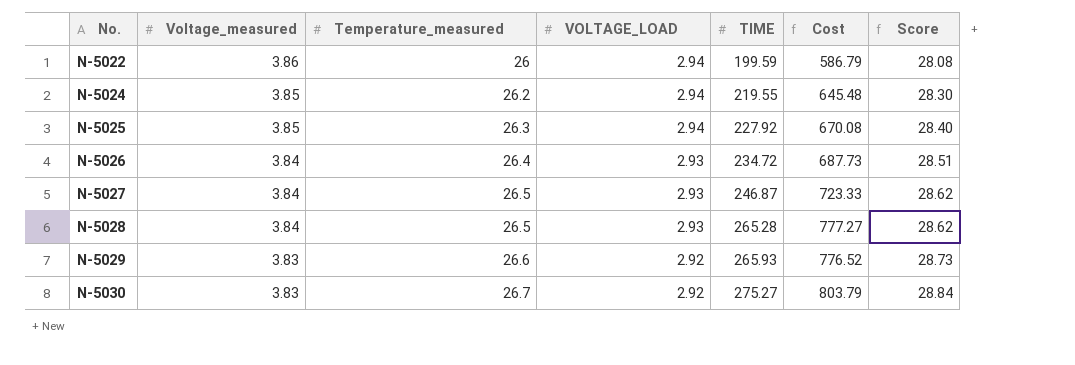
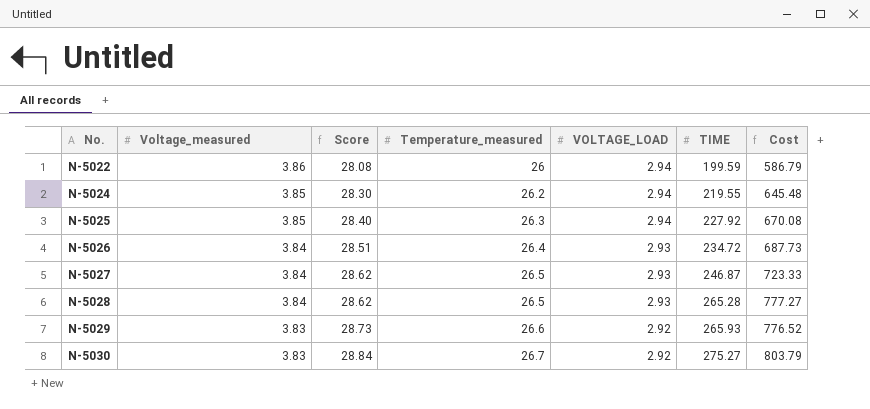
column Score | position: 7 -> 3

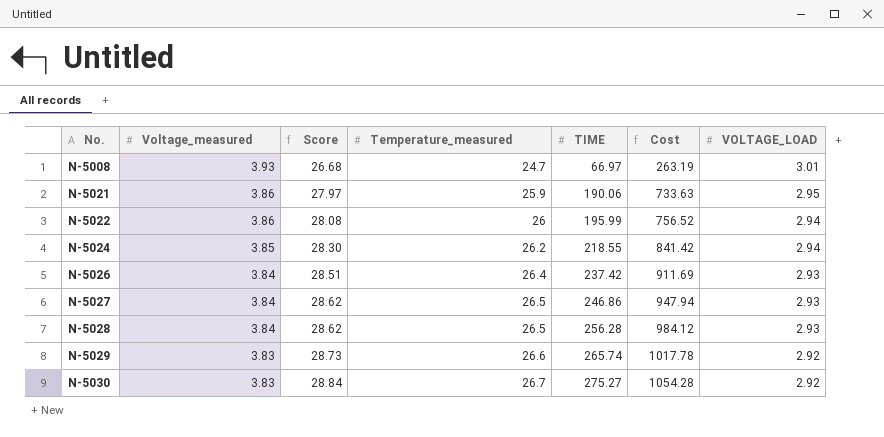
column Cost | formula: [VOLTAGE_LOAD] * [TIME] -> [Voltage_measured] * [TIME]
column VOLTAGE_LOAD | position: 5 -> 7
row N-5025: 3.85 | 28.40 | 26.3 | 2.94 | 227.92 | 670.08 -> none
row N-5008: none -> 3.93 | 26.68 | 24.7 | 66.97 | 263.19 | 3.01
row N-5021: none -> 3.86 | 27.97 | 25.9 | 190.06 | 733.63 | 2.95
N-5022 | TIME: 199.59 -> 195.99
N-5024 | TIME: 219.55 -> 218.55
N-5026 | TIME: 234.72 -> 237.42
N-5027 | TIME: 246.87 -> 246.86
N-5028 | TIME: 265.28 -> 256.28
N-5029 | TIME: 265.93 -> 265.74

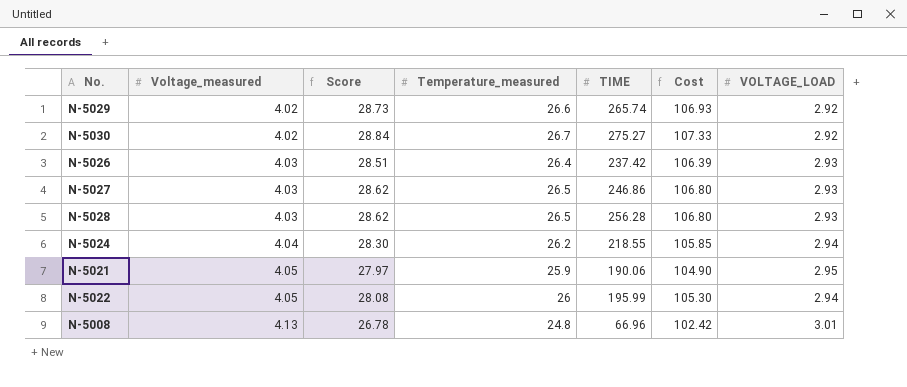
row order: No. ascending -> Voltage_measured ascending
column Cost | formula: [Voltage_measured] * [TIME] -> [Voltage_measured] * [Temperature_measured]
N-5029 | Voltage_measured: 3.83 -> 4.02
N-5030 | Voltage_measured: 3.83 -> 4.02
N-5026 | Voltage_measured: 3.84 -> 4.03
N-5027 | Voltage_measured: 3.84 -> 4.03
N-5028 | Voltage_measured: 3.84 -> 4.03
N-5024 | Voltage_measured: 3.85 -> 4.04
N-5021 | Voltage_measured: 3.86 -> 4.05
N-5022 | Voltage_measured: 3.86 -> 4.05
N-5008 | Voltage_measured: 3.93 -> 4.13
N-5008 | Score: 26.68 -> 26.78
N-5008 | Temperature_measured: 24.7 -> 24.8
N-5008 | TIME: 66.97 -> 66.96

